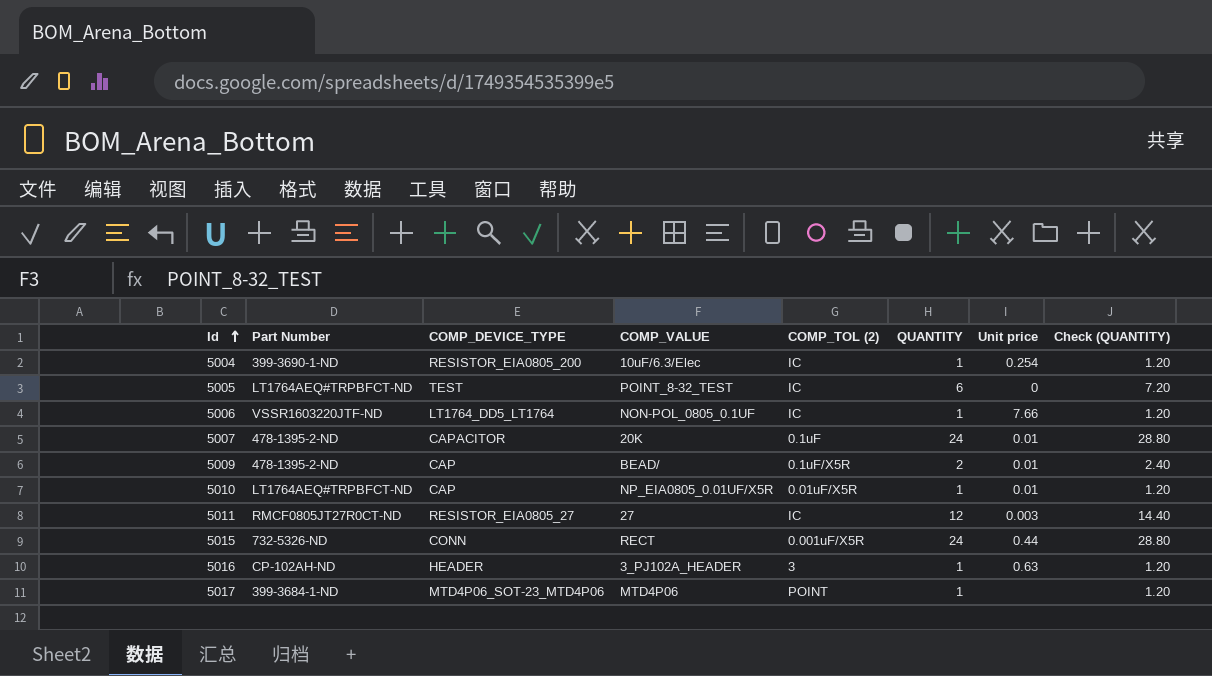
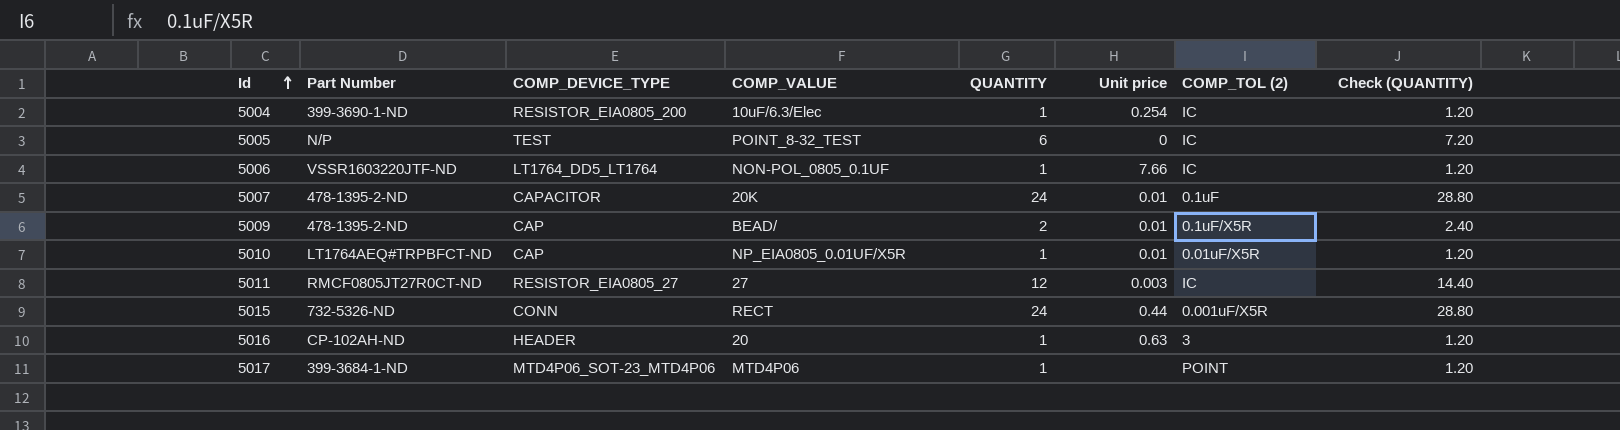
column COMP_TOL (2) | position: 5 -> 7
5005 | Part Number: LT1764AEQ#TRPBFCT-ND -> N/P
5016 | COMP_VALUE: 3_PJ102A_HEADER -> 20

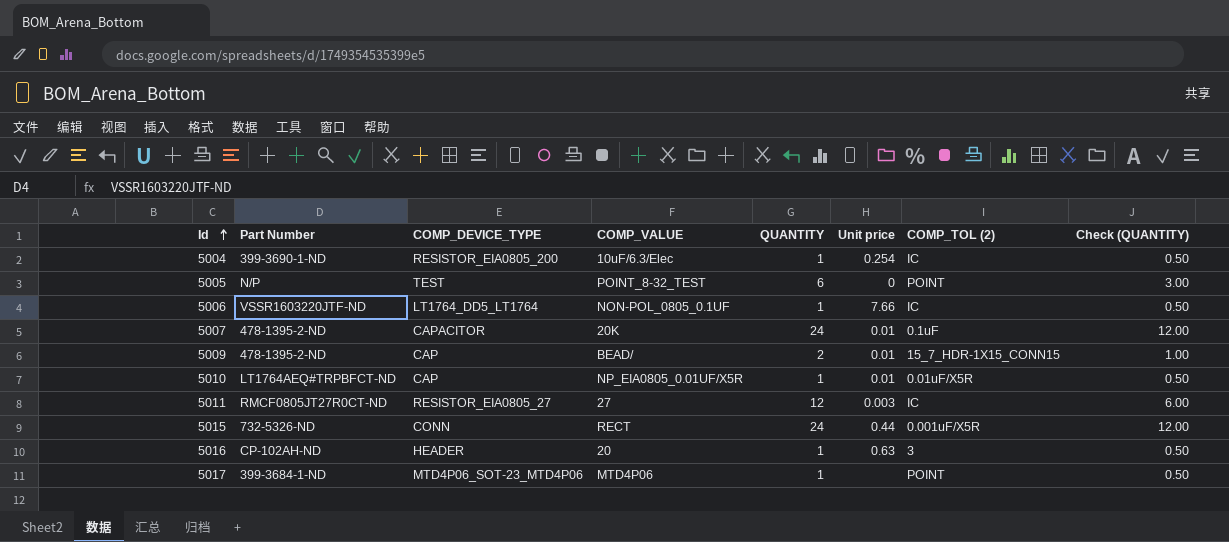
column Check (QUANTITY) | formula: [QUANTITY] * 1.2 -> [QUANTITY] * 0.5
5005 | COMP_TOL (2): IC -> POINT
5009 | COMP_TOL (2): 0.1uF/X5R -> 15_7_HDR-1X15_CONN15

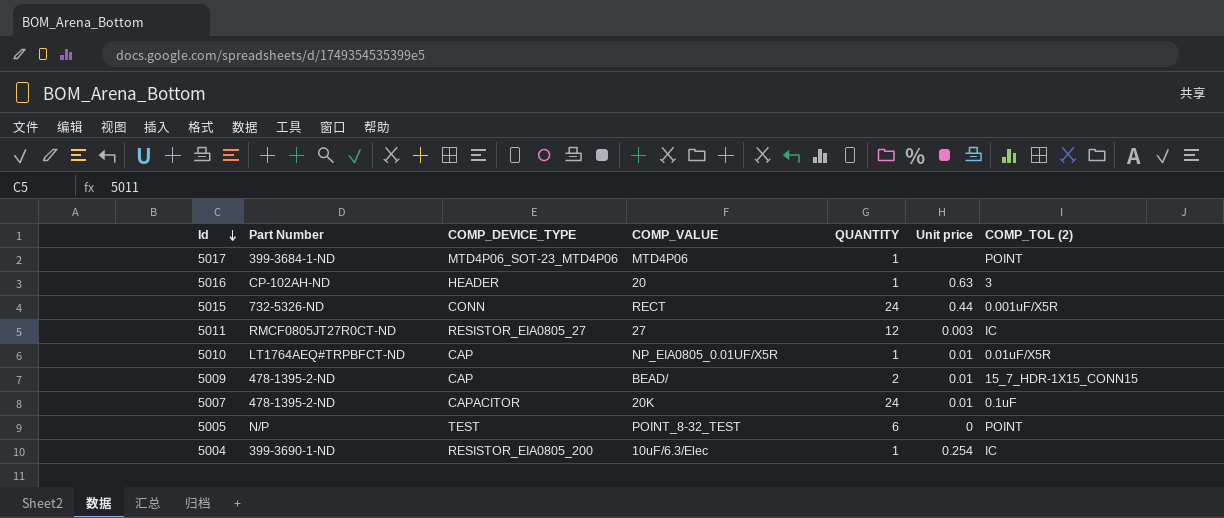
row order: Id ascending -> Id descending
column Check (QUANTITY) | formula: [QUANTITY] * 0.5 -> none
row 5006: VSSR1603220JTF-ND | LT1764_DD5_LT1764 | NON-POL_0805_0.1UF | 1 | 7.66 | IC | 0.50 -> none

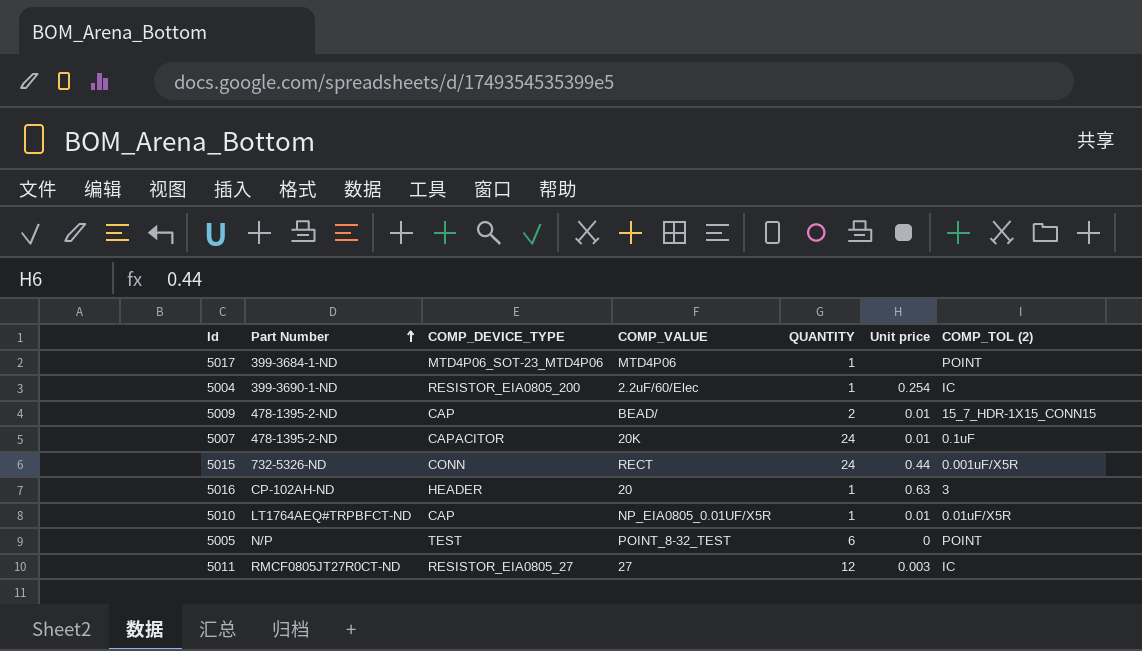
row order: Id descending -> Part Number ascending
5004 | COMP_VALUE: 10uF/6.3/Elec -> 2.2uF/60/Elec

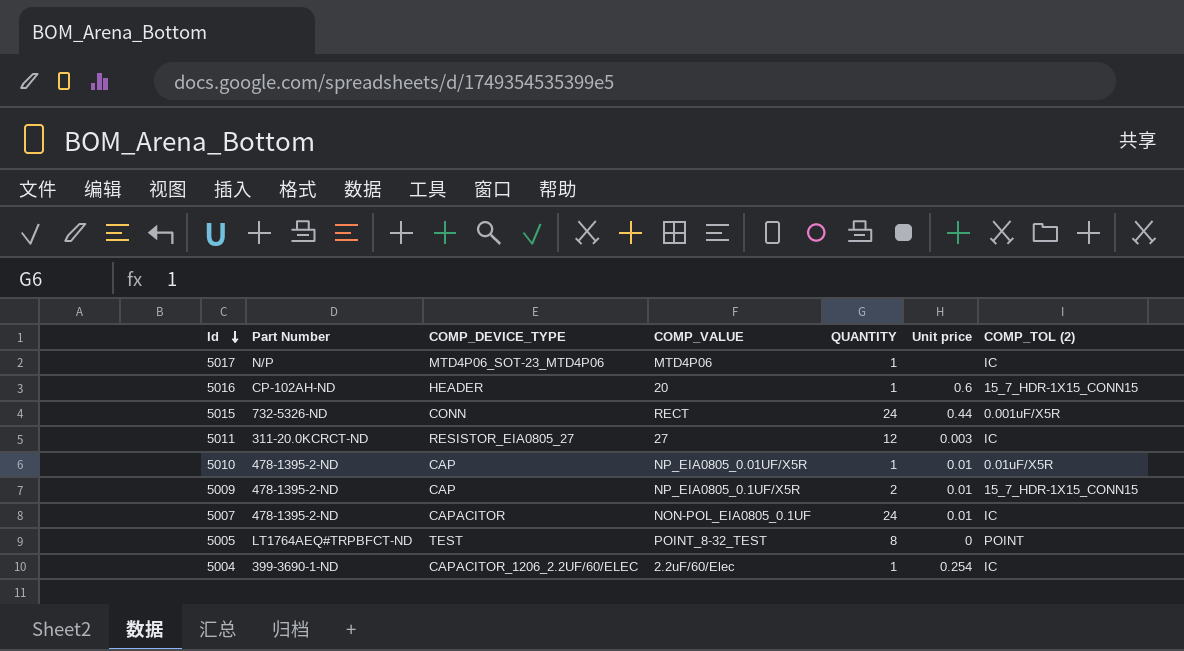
row order: Part Number ascending -> Id descending
5017 | Part Number: 399-3684-1-ND -> N/P
5017 | COMP_TOL (2): POINT -> IC
5016 | Unit price: 0.63 -> 0.6
5016 | COMP_TOL (2): 3 -> 15_7_HDR-1X15_CONN15
5011 | Part Number: RMCF0805JT27R0CT-ND -> 311-20.0KCRCT-ND
5010 | Part Number: LT1764AEQ#TRPBFCT-ND -> 478-1395-2-ND
5009 | COMP_VALUE: BEAD/ -> NP_EIA0805_0.1UF/X5R
5007 | COMP_VALUE: 20K -> NON-POL_EIA0805_0.1UF
5007 | COMP_TOL (2): 0.1uF -> IC
5005 | Part Number: N/P -> LT1764AEQ#TRPBFCT-ND
5005 | QUANTITY: 6 -> 8
5004 | COMP_DEVICE_TYPE: RESISTOR_EIA0805_200 -> CAPACITOR_1206_2.2UF/60/ELEC

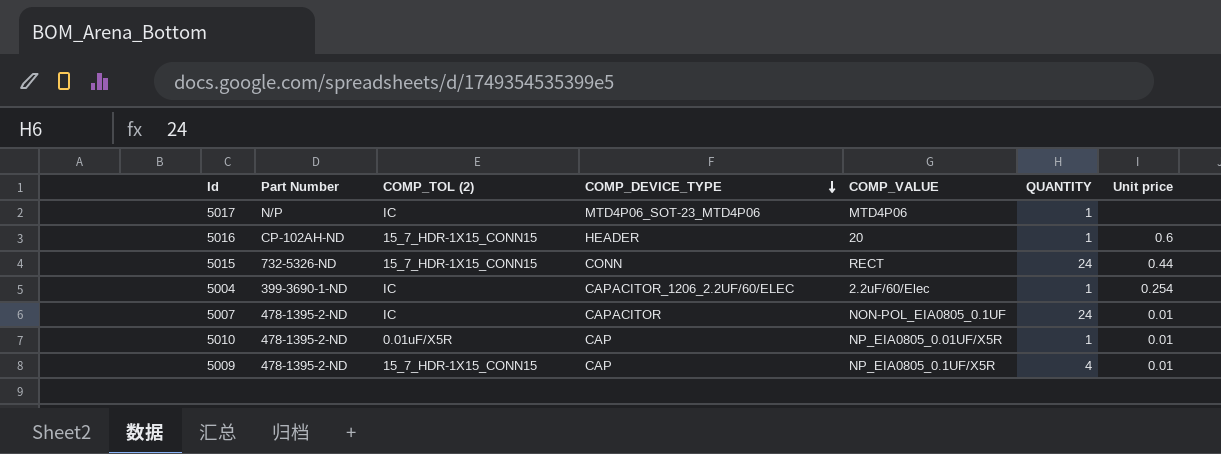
row order: Id descending -> COMP_DEVICE_TYPE descending
column COMP_TOL (2) | position: 7 -> 3
row 5011: 311-20.0KCRCT-ND | RESISTOR_EIA0805_27 | 27 | 12 | 0.003 | IC -> none
row 5005: LT1764AEQ#TRPBFCT-ND | TEST | POINT_8-32_TEST | 8 | 0 | POINT -> none
5015 | COMP_TOL (2): 0.001uF/X5R -> 15_7_HDR-1X15_CONN15
5009 | QUANTITY: 2 -> 4

